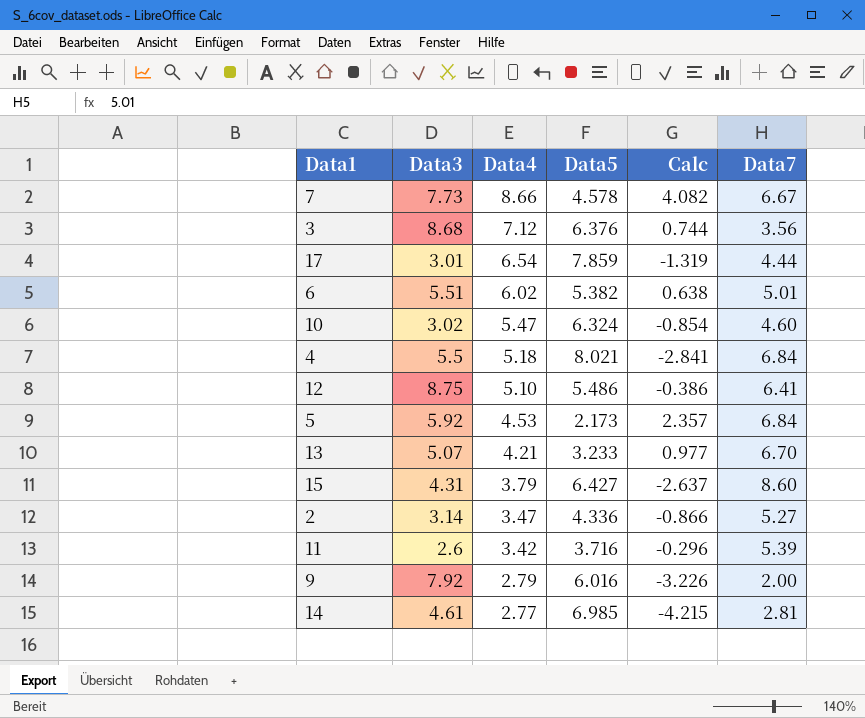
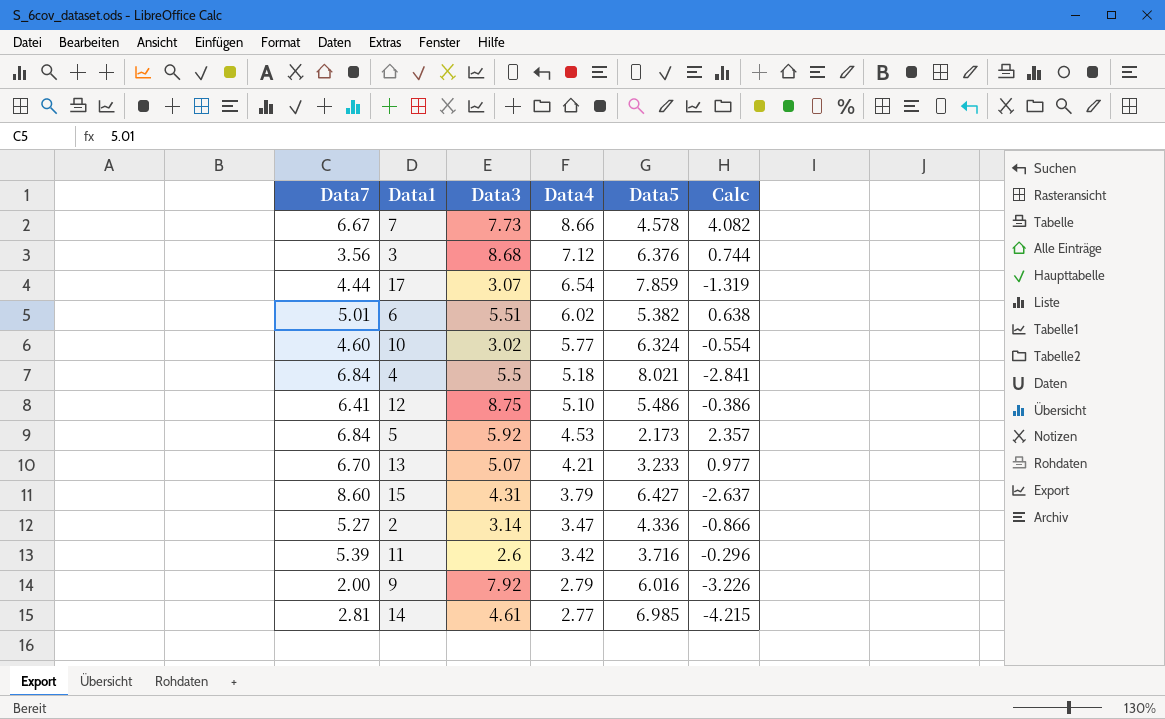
column Data7 | position: 6 -> 1
17 | Data3: 3.01 -> 3.07
10 | Data4: 5.47 -> 5.77
10 | Calc: -0.854 -> -0.554

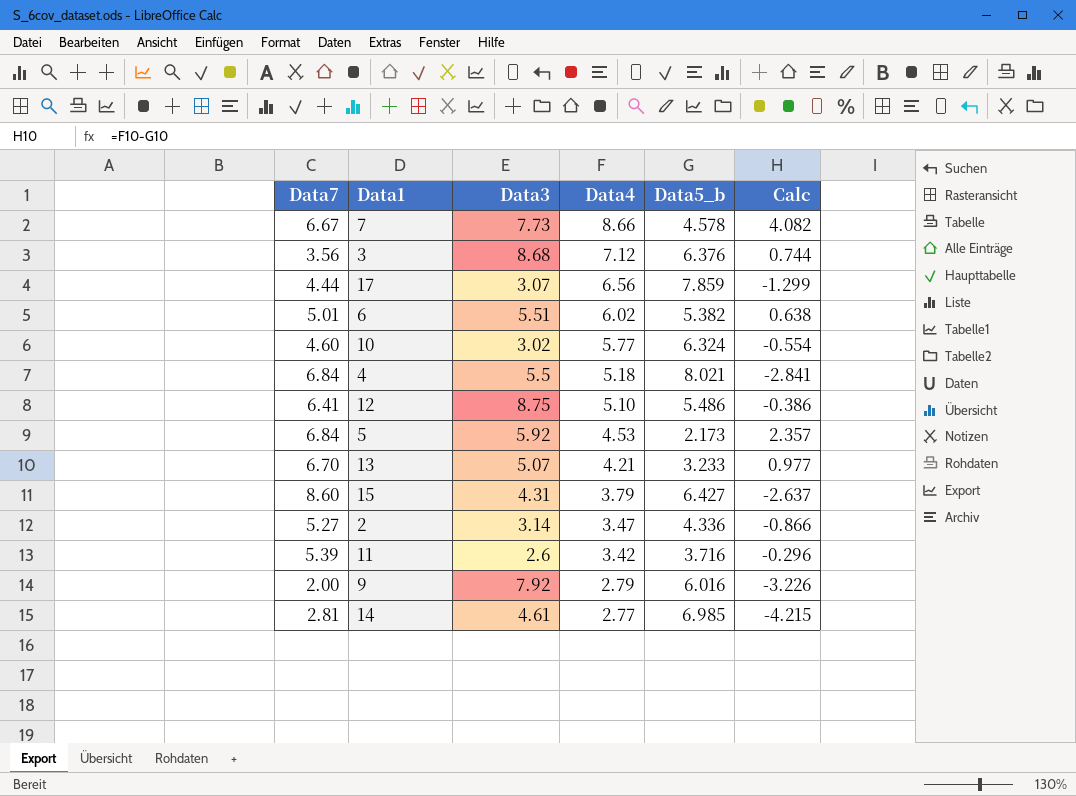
column name: Data5 -> Data5_b
17 | Data4: 6.54 -> 6.56
17 | Calc: -1.319 -> -1.299

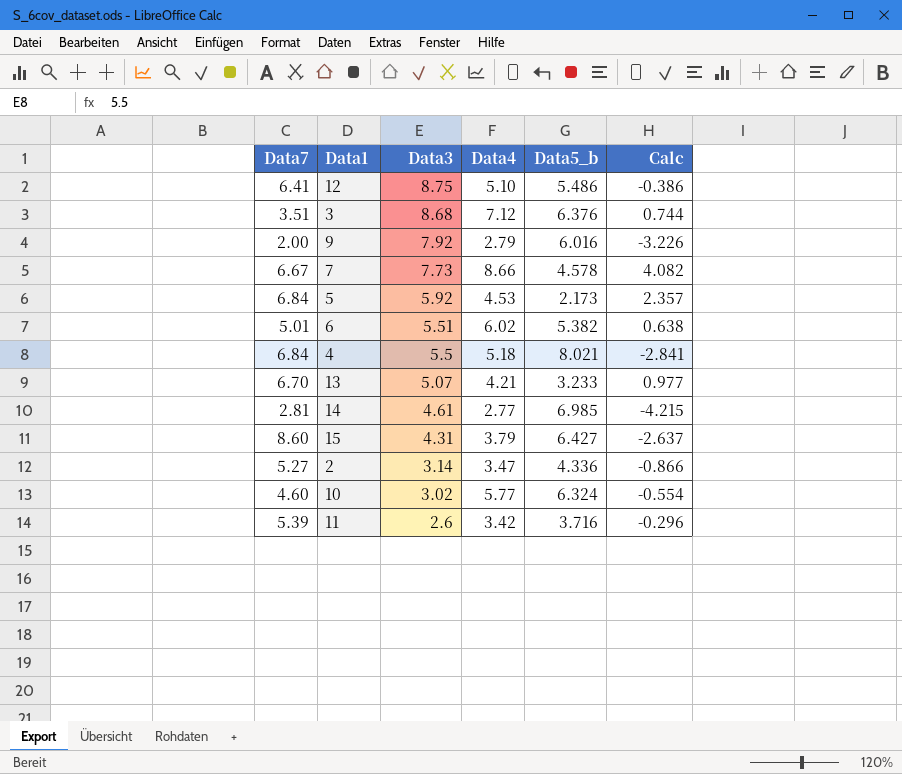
row order: Data4 descending -> Data3 descending
row 17: 4.44 | 3.07 | 6.56 | 7.859 | -1.299 -> none
3 | Data7: 3.56 -> 3.51

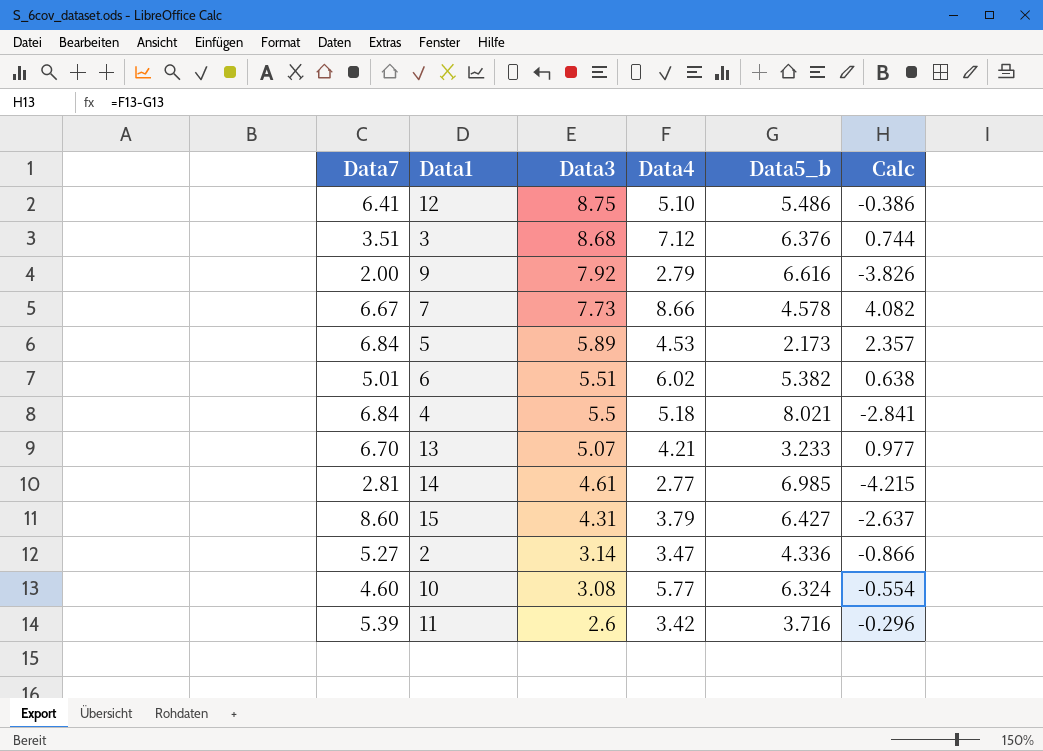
9 | Data5_b: 6.016 -> 6.616
9 | Calc: -3.226 -> -3.826
5 | Data3: 5.92 -> 5.89
10 | Data3: 3.02 -> 3.08

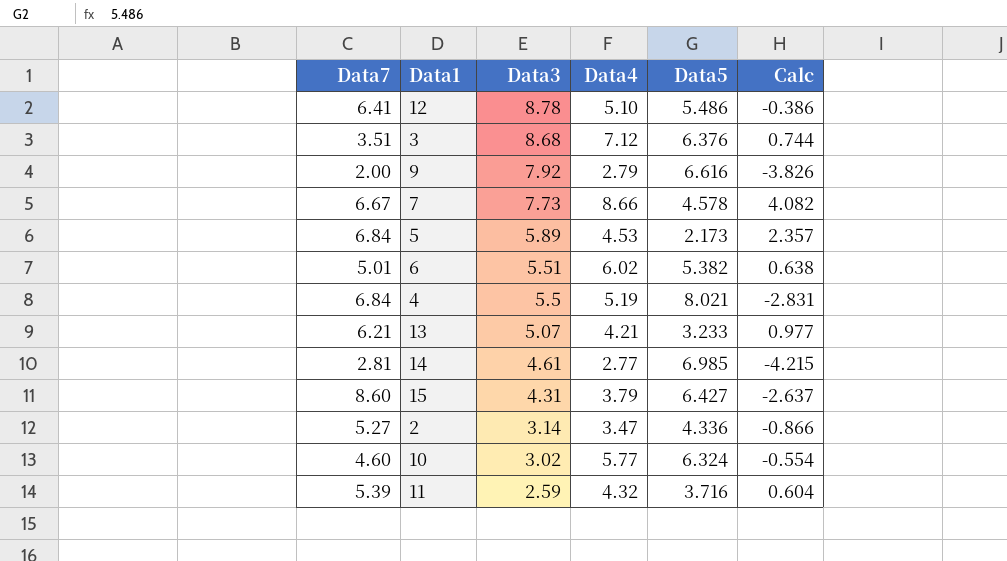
column name: Data5_b -> Data5
12 | Data3: 8.75 -> 8.78
4 | Data4: 5.18 -> 5.19
4 | Calc: -2.841 -> -2.831
13 | Data7: 6.70 -> 6.21
10 | Data3: 3.08 -> 3.02
11 | Data3: 2.6 -> 2.59
11 | Data4: 3.42 -> 4.32
11 | Calc: -0.296 -> 0.604

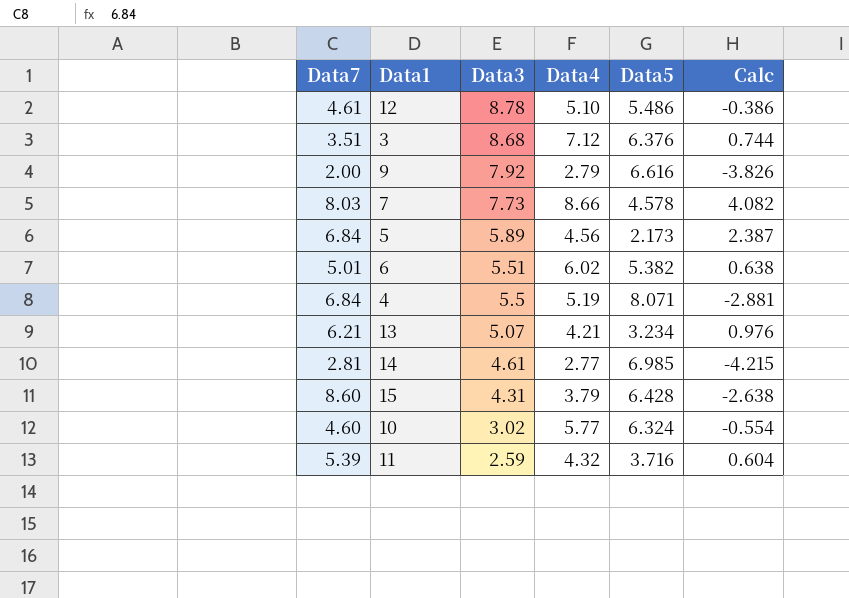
row 2: 5.27 | 3.14 | 3.47 | 4.336 | -0.866 -> none
12 | Data7: 6.41 -> 4.61
7 | Data7: 6.67 -> 8.03
5 | Data4: 4.53 -> 4.56
5 | Calc: 2.357 -> 2.387
4 | Data5: 8.021 -> 8.071
4 | Calc: -2.831 -> -2.881
13 | Data5: 3.233 -> 3.234
13 | Calc: 0.977 -> 0.976
15 | Data5: 6.427 -> 6.428
15 | Calc: -2.637 -> -2.638

